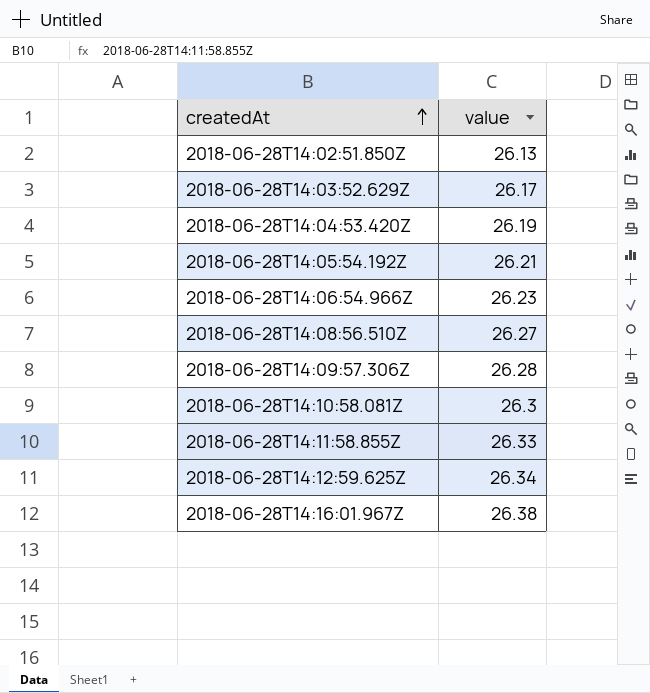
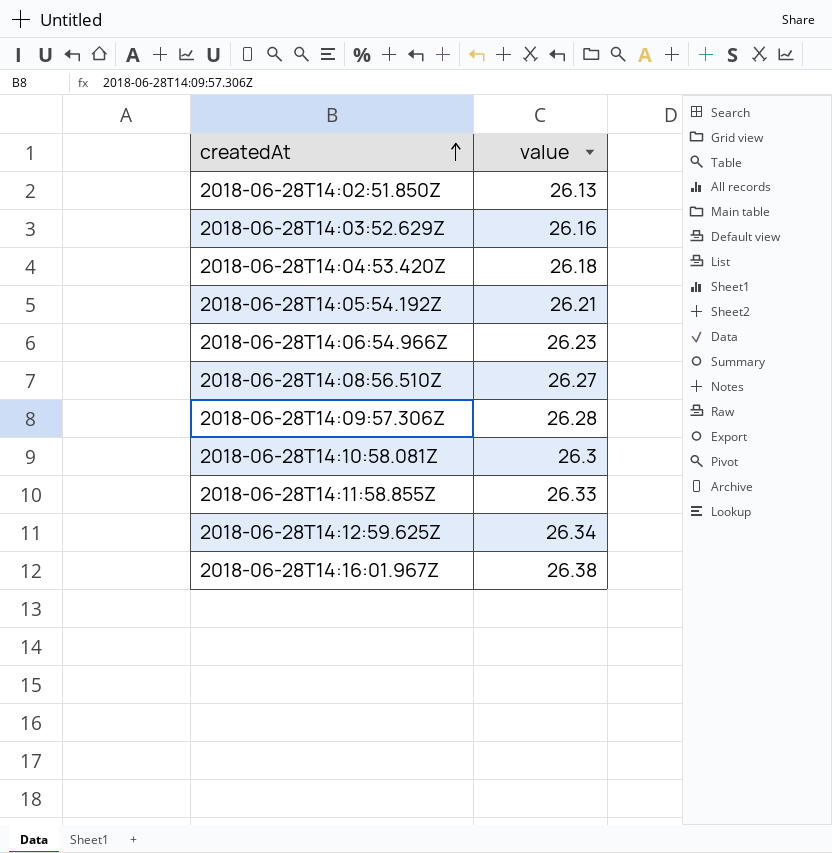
2018-06-28T14:03:52.629Z | value: 26.17 -> 26.16
2018-06-28T14:04:53.420Z | value: 26.19 -> 26.18

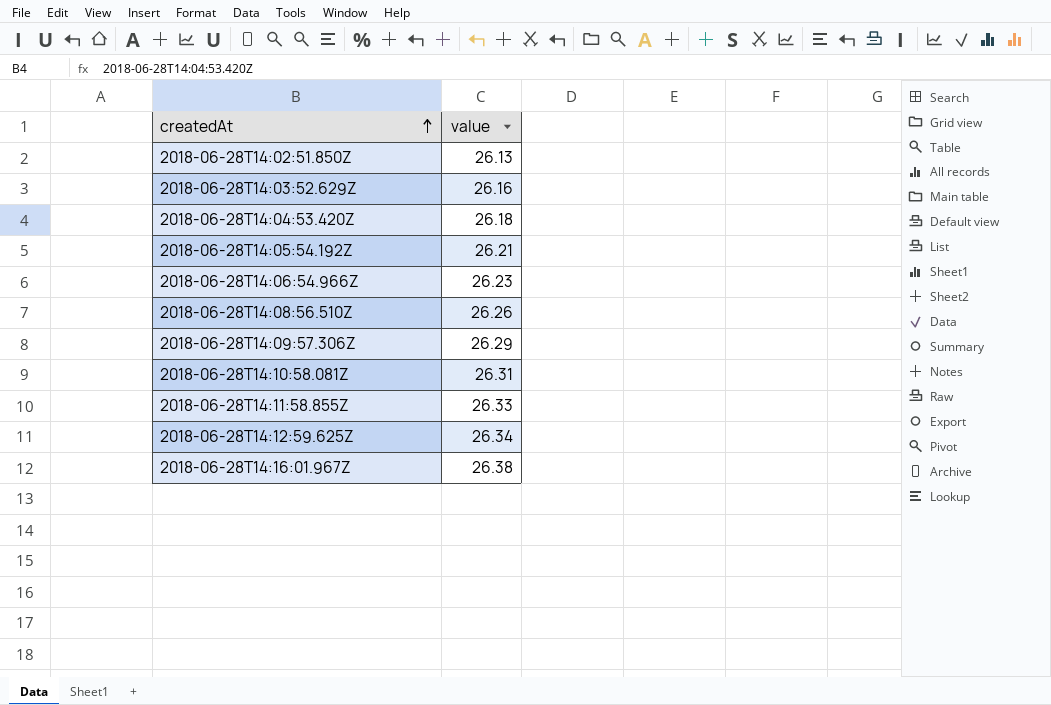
2018-06-28T14:08:56.510Z | value: 26.27 -> 26.26
2018-06-28T14:09:57.306Z | value: 26.28 -> 26.29
2018-06-28T14:10:58.081Z | value: 26.3 -> 26.31

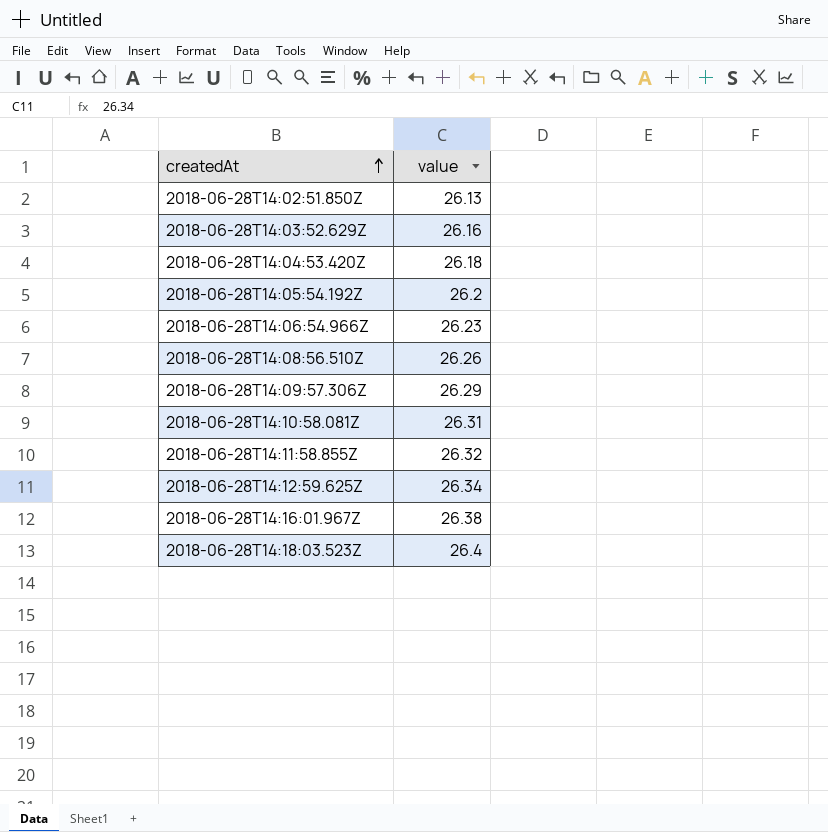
2018-06-28T14:05:54.192Z | value: 26.21 -> 26.2
2018-06-28T14:11:58.855Z | value: 26.33 -> 26.32
row 2018-06-28T14:18:03.523Z: none -> 26.4

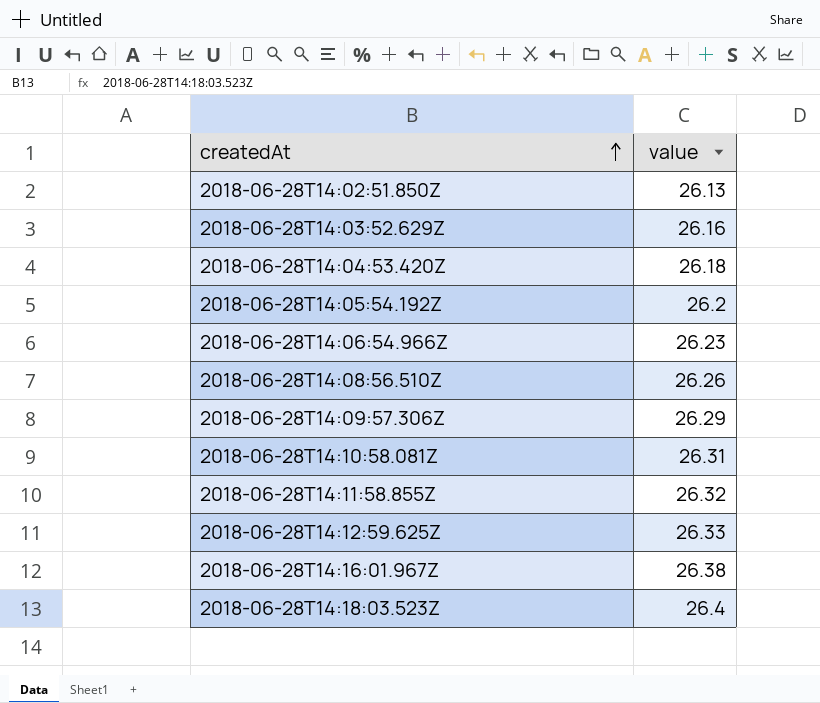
2018-06-28T14:12:59.625Z | value: 26.34 -> 26.33

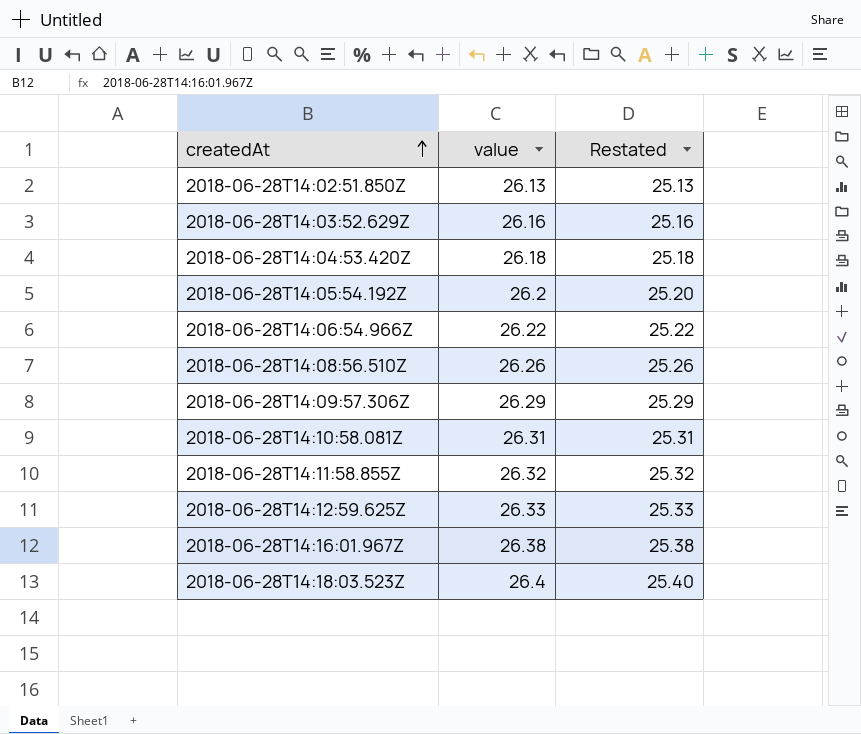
column Restated | formula: none -> [value] - 1
2018-06-28T14:06:54.966Z | value: 26.23 -> 26.22

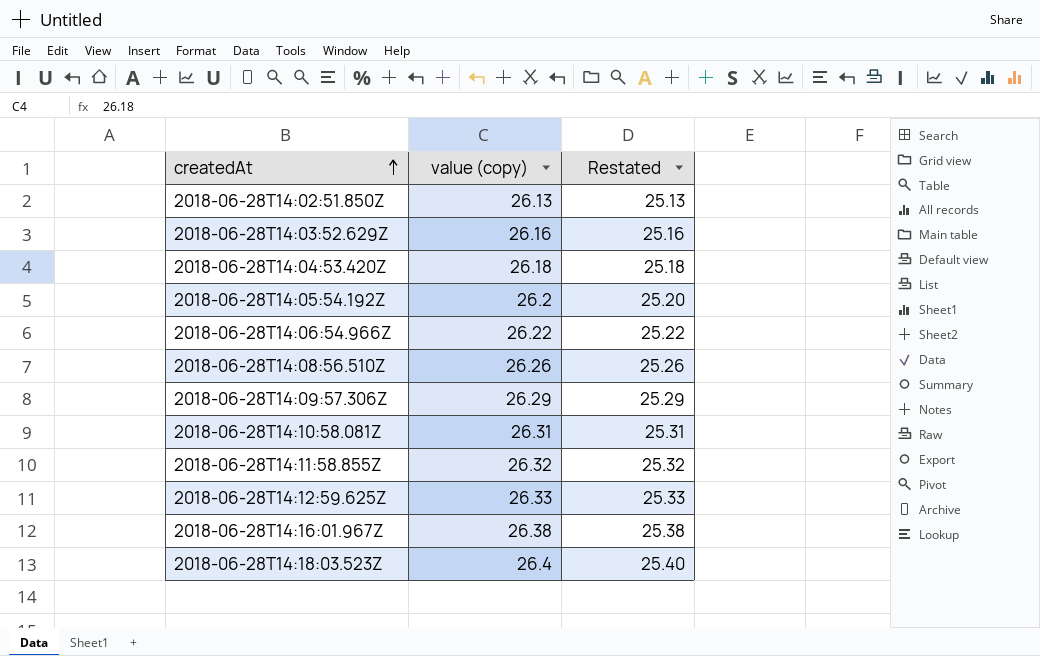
column name: value -> value (copy)

